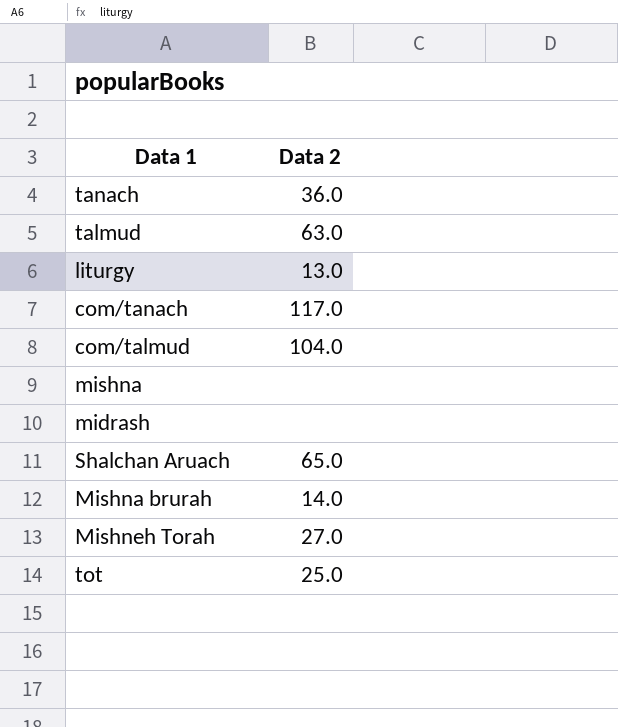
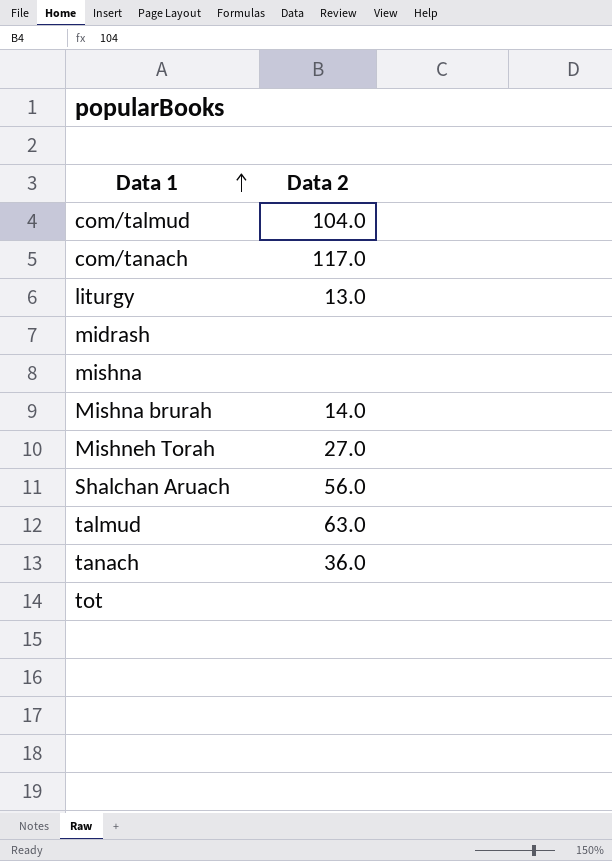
row order: none -> Data 1 ascending
Shalchan Aruach | Data 2: 65.0 -> 56.0
tot | Data 2: 25.0 -> none

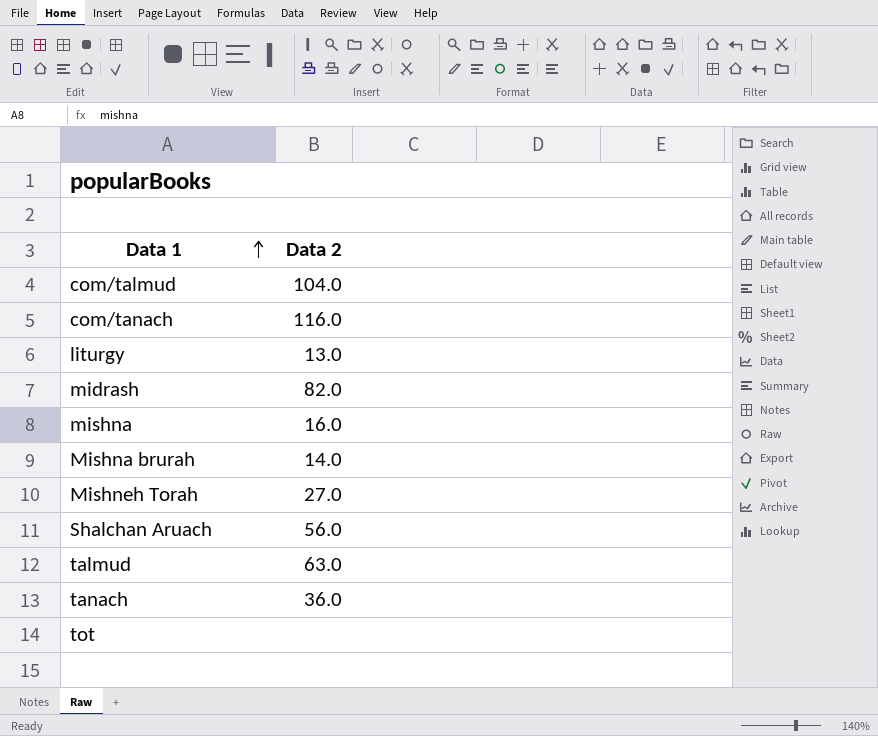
com/tanach | Data 2: 117.0 -> 116.0
midrash | Data 2: none -> 82.0
mishna | Data 2: none -> 16.0

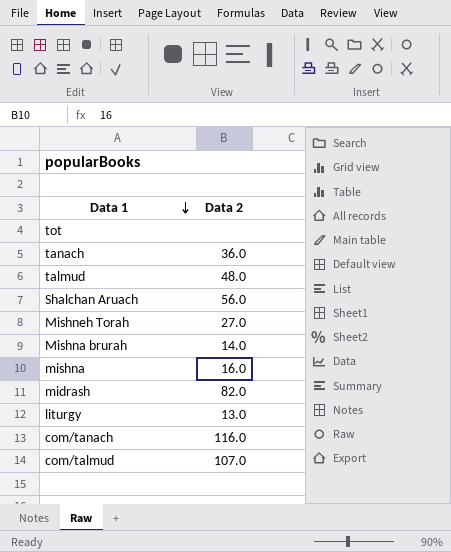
row order: Data 1 ascending -> Data 1 descending
talmud | Data 2: 63.0 -> 48.0
com/talmud | Data 2: 104.0 -> 107.0

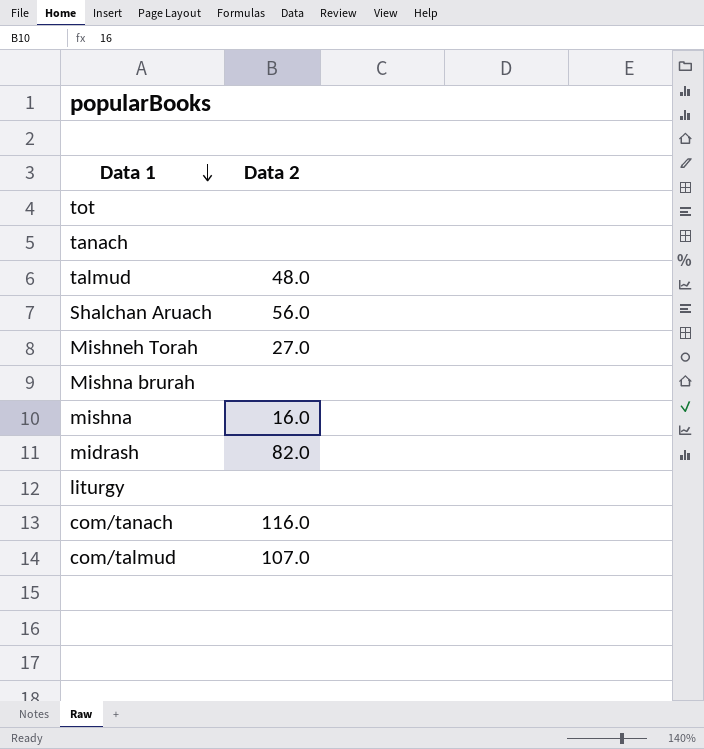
tanach | Data 2: 36.0 -> none
Mishna brurah | Data 2: 14.0 -> none
liturgy | Data 2: 13.0 -> none

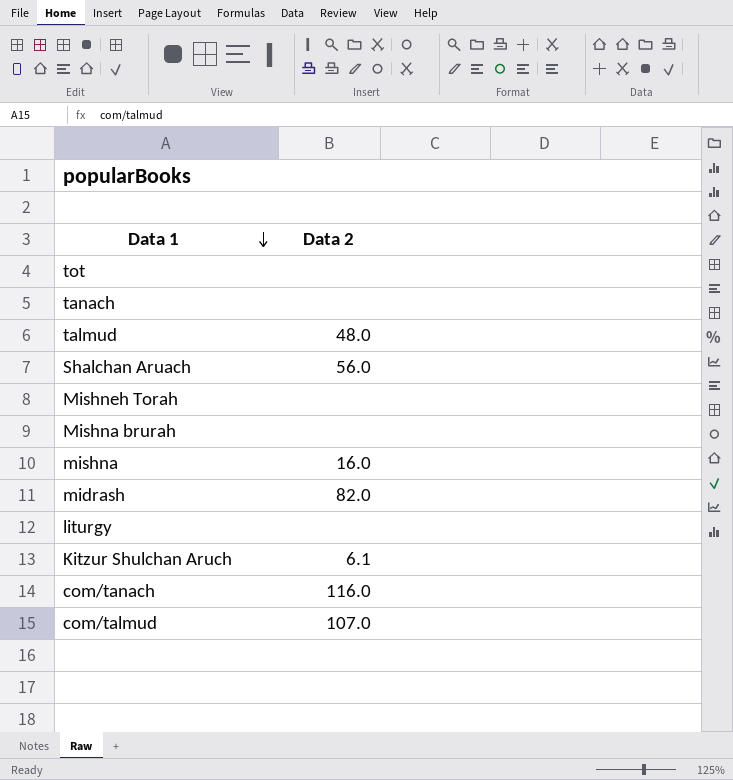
Mishneh Torah | Data 2: 27.0 -> none
row Kitzur Shulchan Aruch: none -> 6.1

